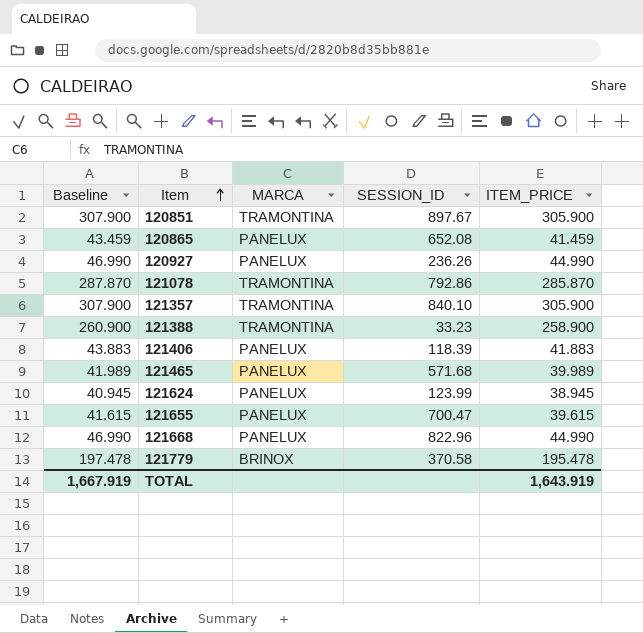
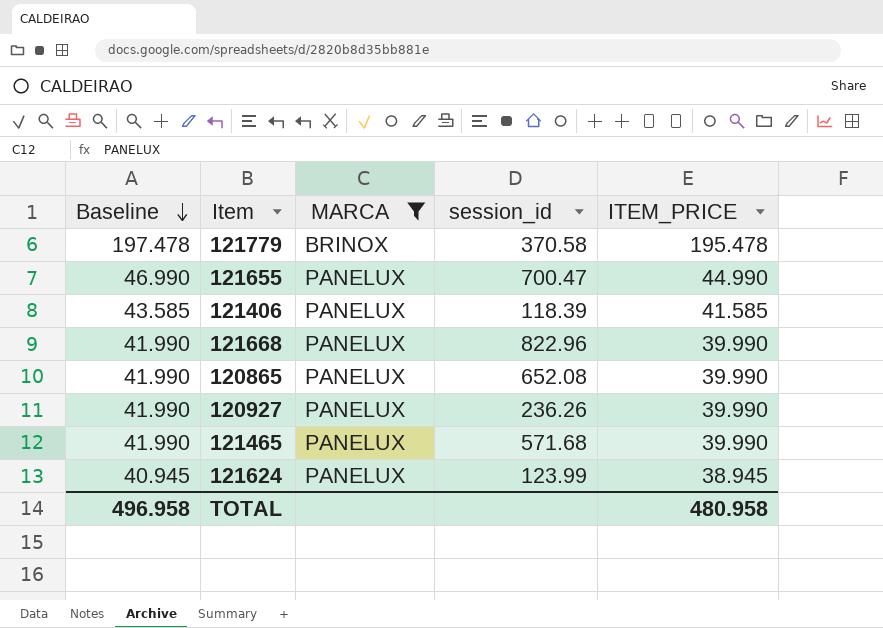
filter: none -> MARCA != TRAMONTINA
row order: Item ascending -> Baseline descending
column name: SESSION_ID -> session_id
121655 | Baseline: 41.615 -> 46.990
121655 | ITEM_PRICE: 39.615 -> 44.990
121406 | Baseline: 43.883 -> 43.585
121406 | ITEM_PRICE: 41.883 -> 41.585
121668 | Baseline: 46.990 -> 41.990
121668 | ITEM_PRICE: 44.990 -> 39.990
120865 | Baseline: 43.459 -> 41.990
120865 | ITEM_PRICE: 41.459 -> 39.990
120927 | Baseline: 46.990 -> 41.990
120927 | ITEM_PRICE: 44.990 -> 39.990
121465 | Baseline: 41.989 -> 41.990
121465 | ITEM_PRICE: 39.989 -> 39.990
TOTAL | Baseline: 1,667.919 -> 496.958
TOTAL | ITEM_PRICE: 1,643.919 -> 480.958

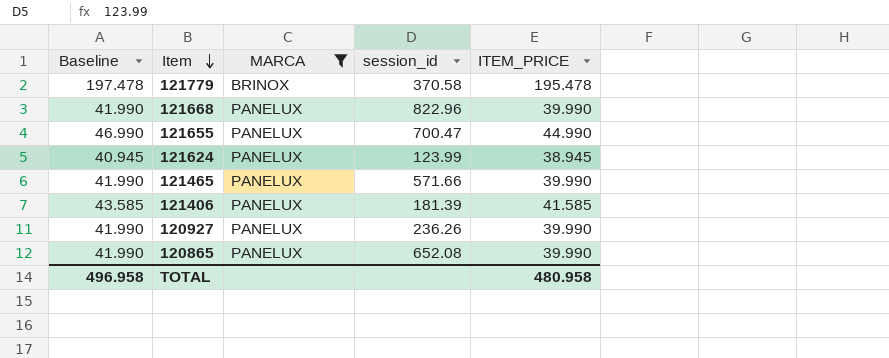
row order: Baseline descending -> Item descending
121465 | session_id: 571.68 -> 571.66
121406 | session_id: 118.39 -> 181.39

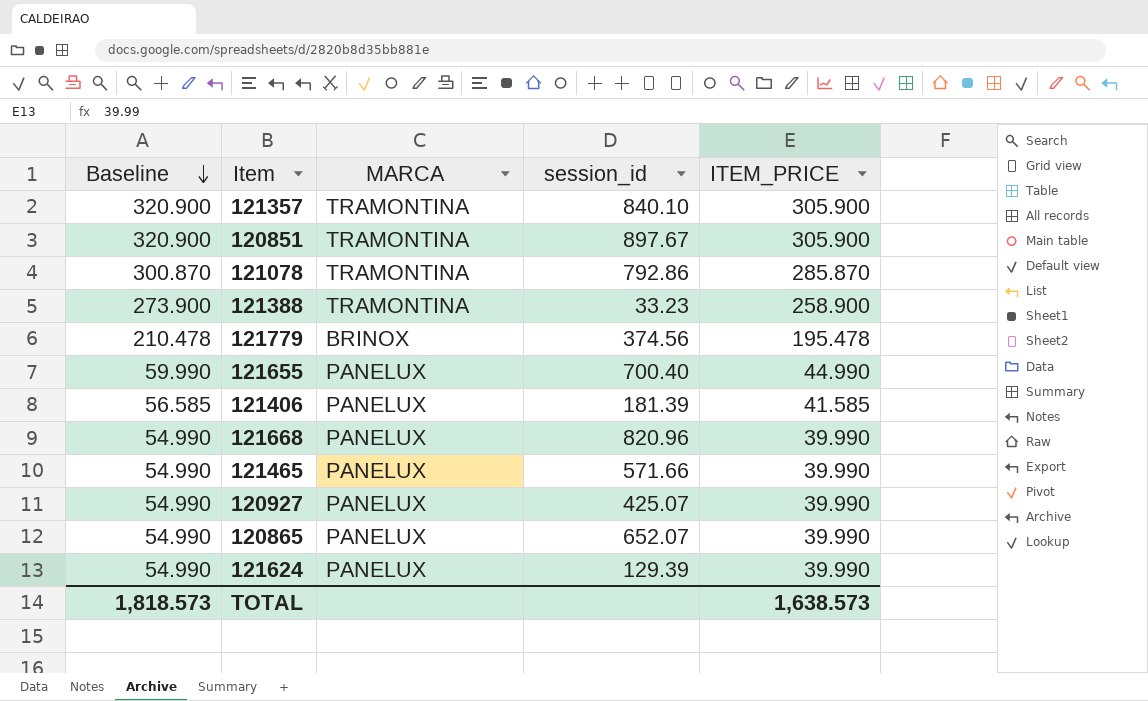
filter: MARCA != TRAMONTINA -> none
row order: Item descending -> Baseline descending
column Baseline | formula: [ITEM_PRICE] + 2 -> [ITEM_PRICE] + 15
121779 | session_id: 370.58 -> 374.56
121655 | session_id: 700.47 -> 700.40
121668 | session_id: 822.96 -> 820.96
120927 | session_id: 236.26 -> 425.07
120865 | session_id: 652.08 -> 652.07
121624 | session_id: 123.99 -> 129.39
121624 | ITEM_PRICE: 38.945 -> 39.990
TOTAL | Baseline: 496.958 -> 1,818.573
TOTAL | ITEM_PRICE: 480.958 -> 1,638.573

